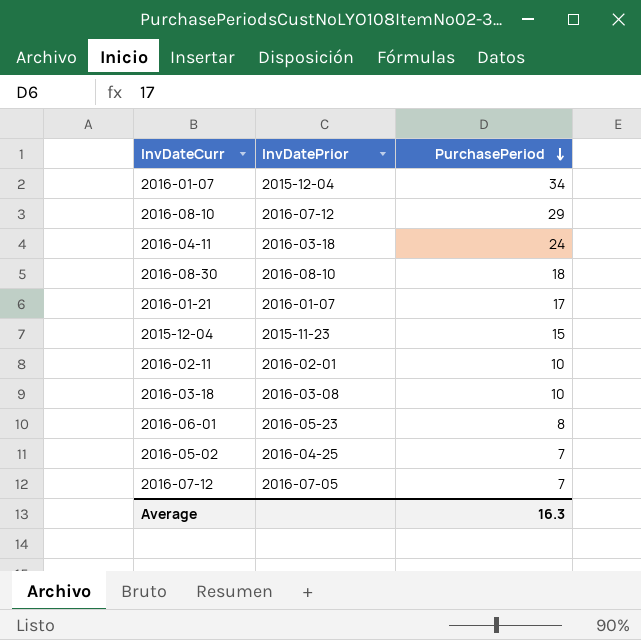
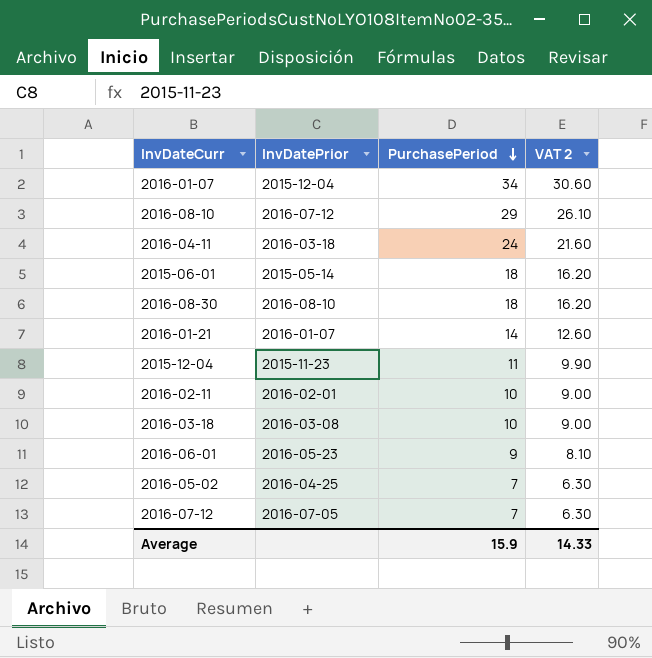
column VAT 2 | formula: none -> [PurchasePeriod] * 0.9
row 2015-06-01: none -> 2015-05-14 | 18 | 16.20
2016-01-21 | PurchasePeriod: 17 -> 14
2015-12-04 | PurchasePeriod: 15 -> 11
2016-06-01 | PurchasePeriod: 8 -> 9
Average | PurchasePeriod: 16.3 -> 15.9

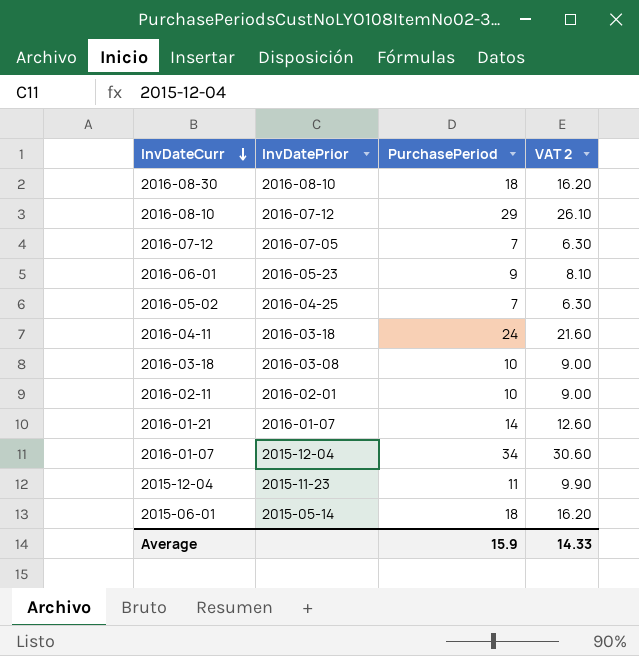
row order: PurchasePeriod descending -> InvDateCurr descending

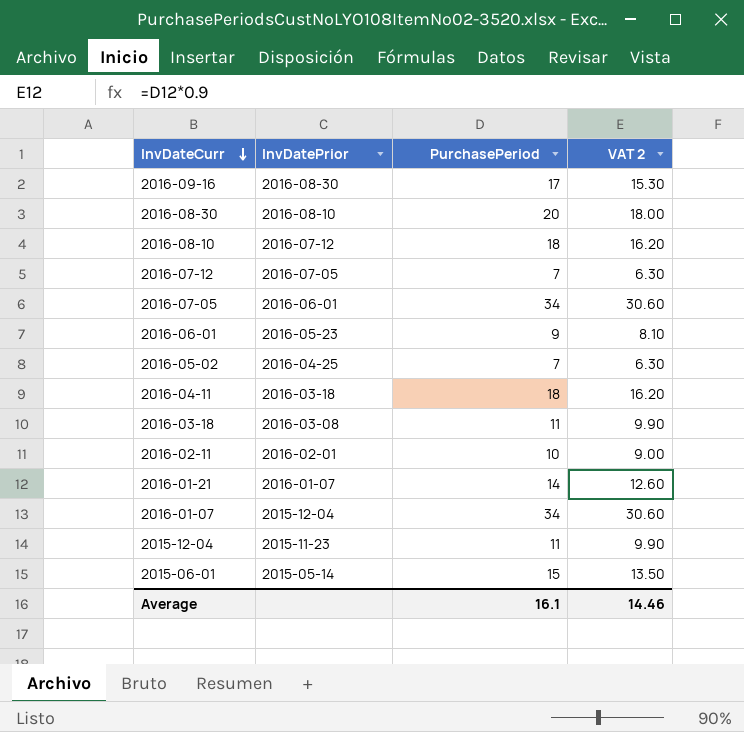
row 2016-09-16: none -> 2016-08-30 | 17 | 15.30
2016-08-30 | PurchasePeriod: 18 -> 20
2016-08-30 | VAT 2: 16.20 -> 18.00
2016-08-10 | PurchasePeriod: 29 -> 18
2016-08-10 | VAT 2: 26.10 -> 16.20
row 2016-07-05: none -> 2016-06-01 | 34 | 30.60
2016-04-11 | PurchasePeriod: 24 -> 18
2016-04-11 | VAT 2: 21.60 -> 16.20
2016-03-18 | PurchasePeriod: 10 -> 11
2016-03-18 | VAT 2: 9.00 -> 9.90
2015-06-01 | PurchasePeriod: 18 -> 15
2015-06-01 | VAT 2: 16.20 -> 13.50
Average | PurchasePeriod: 15.9 -> 16.1
Average | VAT 2: 14.33 -> 14.46

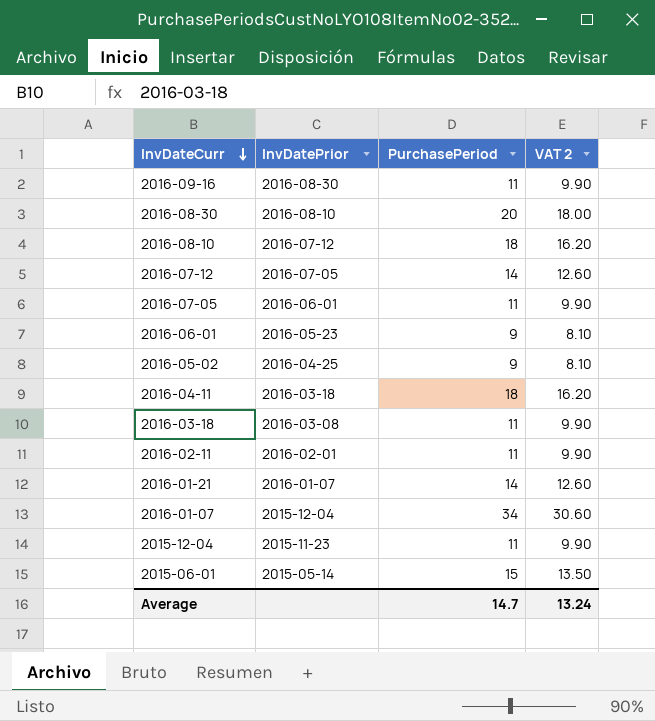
2016-09-16 | PurchasePeriod: 17 -> 11
2016-09-16 | VAT 2: 15.30 -> 9.90
2016-07-12 | PurchasePeriod: 7 -> 14
2016-07-12 | VAT 2: 6.30 -> 12.60
2016-07-05 | PurchasePeriod: 34 -> 11
2016-07-05 | VAT 2: 30.60 -> 9.90
2016-05-02 | PurchasePeriod: 7 -> 9
2016-05-02 | VAT 2: 6.30 -> 8.10
2016-02-11 | PurchasePeriod: 10 -> 11
2016-02-11 | VAT 2: 9.00 -> 9.90
Average | PurchasePeriod: 16.1 -> 14.7
Average | VAT 2: 14.46 -> 13.24

